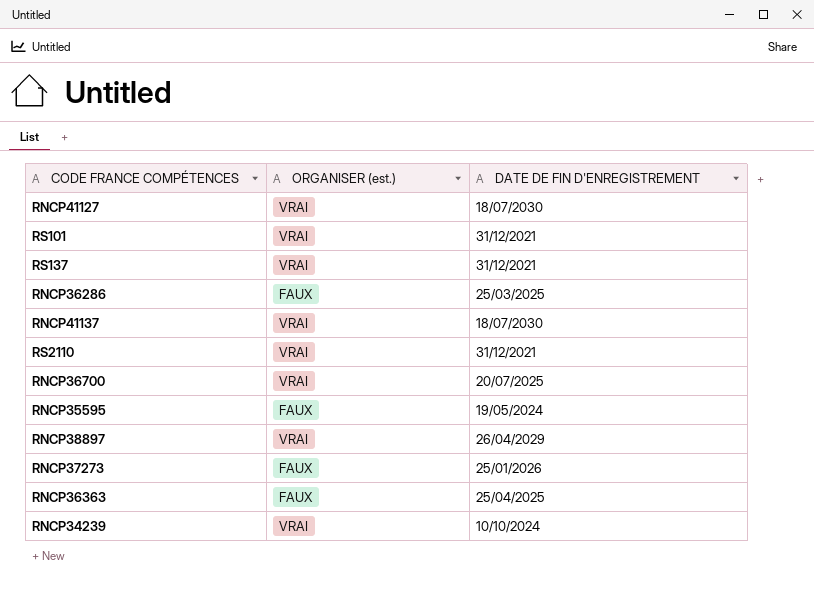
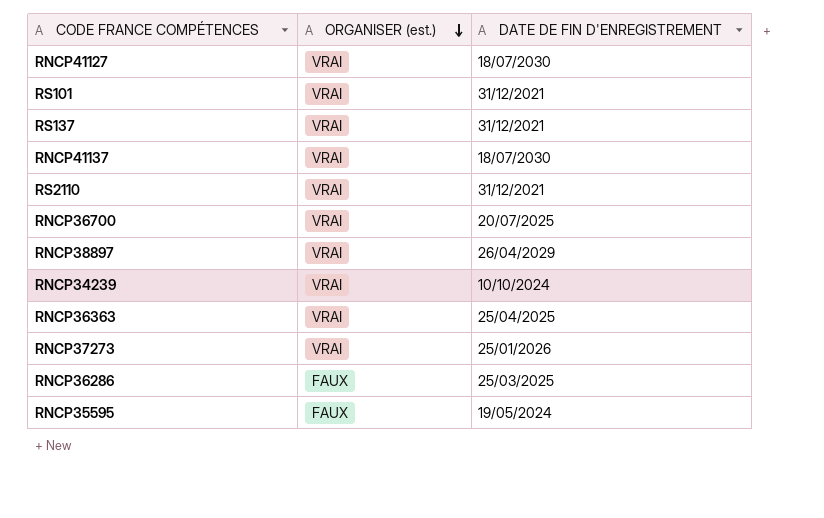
row order: none -> ORGANISER (est.) descending
RNCP36363 | ORGANISER (est.): FAUX -> VRAI
RNCP37273 | ORGANISER (est.): FAUX -> VRAI

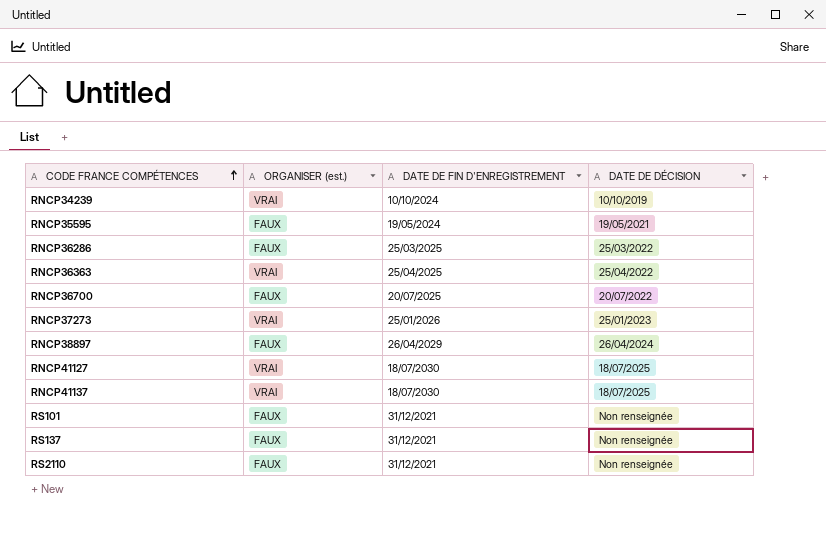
row order: ORGANISER (est.) descending -> CODE FRANCE COMPÉTENCES ascending
column DATE DE DÉCISION | position: none -> 4
RNCP36700 | ORGANISER (est.): VRAI -> FAUX
RNCP38897 | ORGANISER (est.): VRAI -> FAUX
RS101 | ORGANISER (est.): VRAI -> FAUX
RS137 | ORGANISER (est.): VRAI -> FAUX
RS2110 | ORGANISER (est.): VRAI -> FAUX

